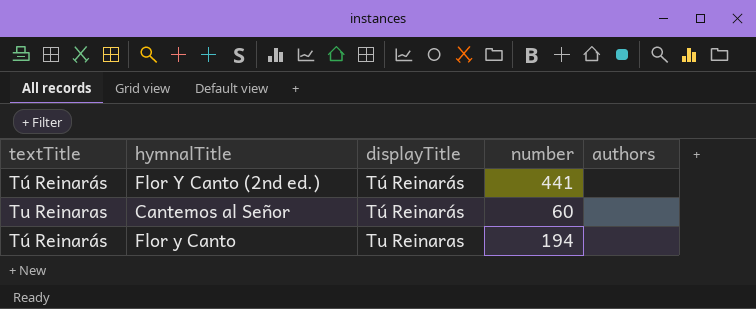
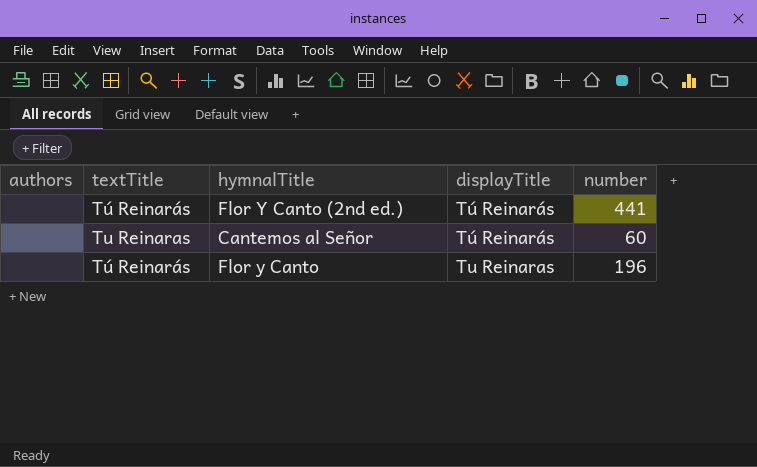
column authors | position: 5 -> 1
Flor y Canto | number: 194 -> 196

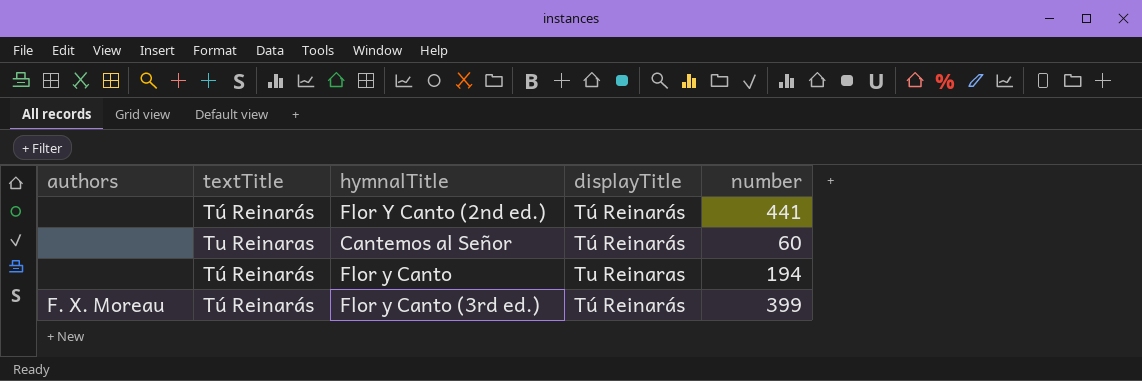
Flor y Canto | number: 196 -> 194
row Flor y Canto (3rd ed.): none -> F. X. Moreau | Tú Reinarás | Tú Reinarás | 399

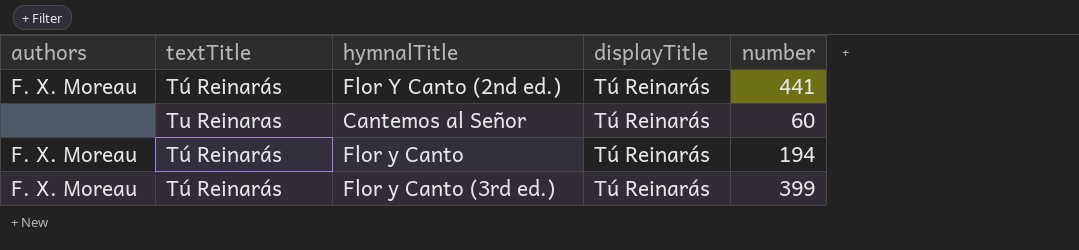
Flor Y Canto (2nd ed.) | authors: none -> F. X. Moreau
Flor y Canto | authors: none -> F. X. Moreau
Flor y Canto | displayTitle: Tu Reinaras -> Tú Reinarás

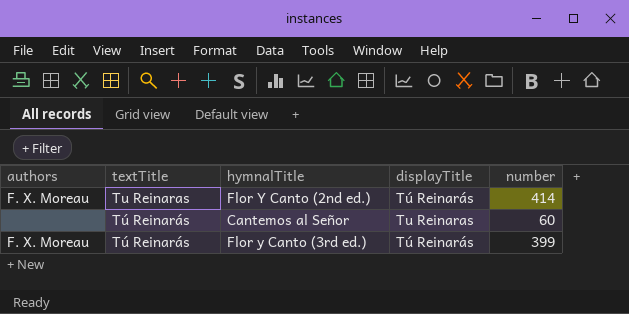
row Flor y Canto: F. X. Moreau | Tú Reinarás | Tú Reinarás | 194 -> none
Flor Y Canto (2nd ed.) | textTitle: Tú Reinarás -> Tu Reinaras
Flor Y Canto (2nd ed.) | number: 441 -> 414
Cantemos al Señor | textTitle: Tu Reinaras -> Tú Reinarás
Cantemos al Señor | displayTitle: Tú Reinarás -> Tu Reinaras

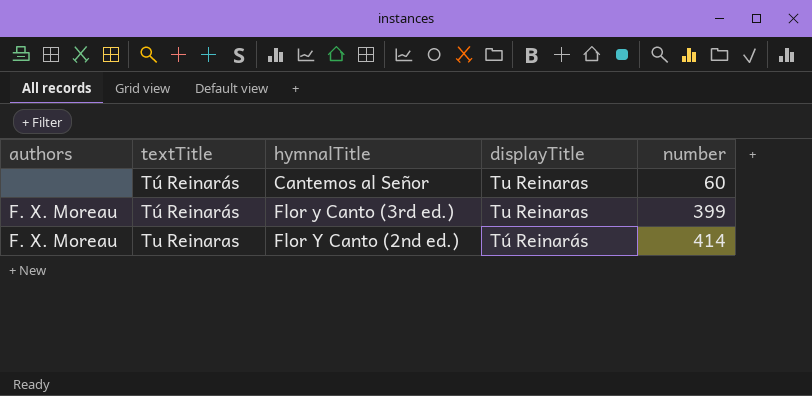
row order: none -> number ascending
Flor y Canto (3rd ed.) | displayTitle: Tú Reinarás -> Tu Reinaras

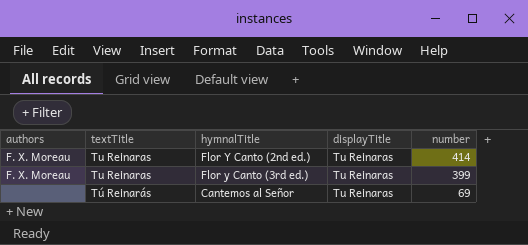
row order: number ascending -> number descending
Flor Y Canto (2nd ed.) | displayTitle: Tú Reinarás -> Tu Reinaras
Flor y Canto (3rd ed.) | textTitle: Tú Reinarás -> Tu Reinaras
Cantemos al Señor | number: 60 -> 69

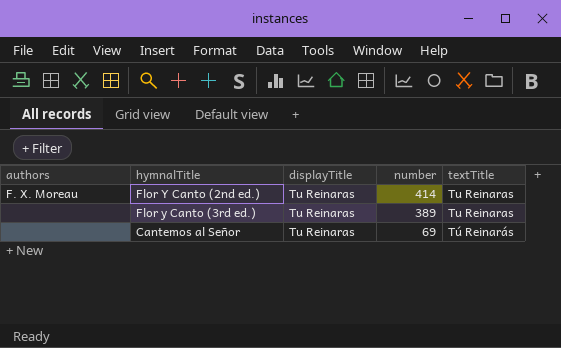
column textTitle | position: 2 -> 5
Flor y Canto (3rd ed.) | authors: F. X. Moreau -> none
Flor y Canto (3rd ed.) | number: 399 -> 389

